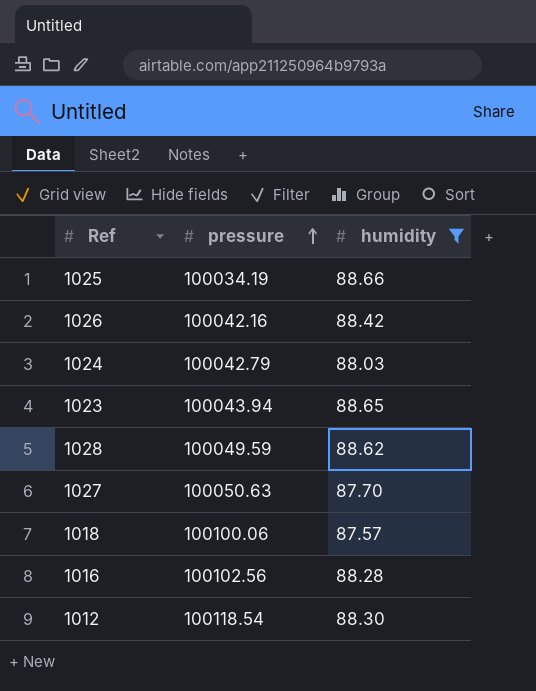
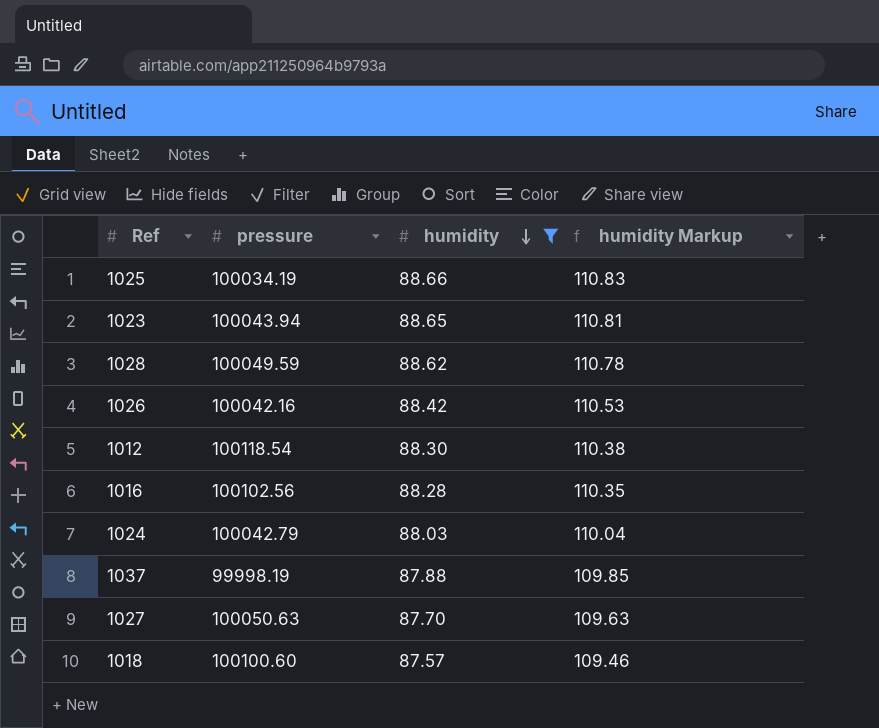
row order: pressure ascending -> humidity descending
column humidity Markup | formula: none -> [humidity] * 1.25
row 1037: none -> 99998.19 | 87.88 | 109.85
1018 | pressure: 100100.06 -> 100100.60

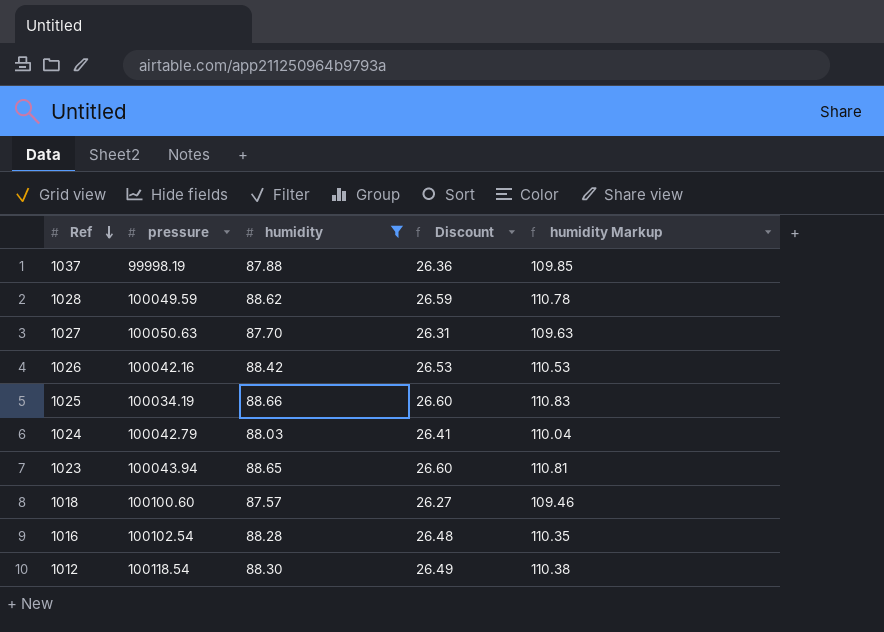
row order: humidity descending -> Ref descending
column Discount | formula: none -> [humidity] * 0.3
1016 | pressure: 100102.56 -> 100102.54

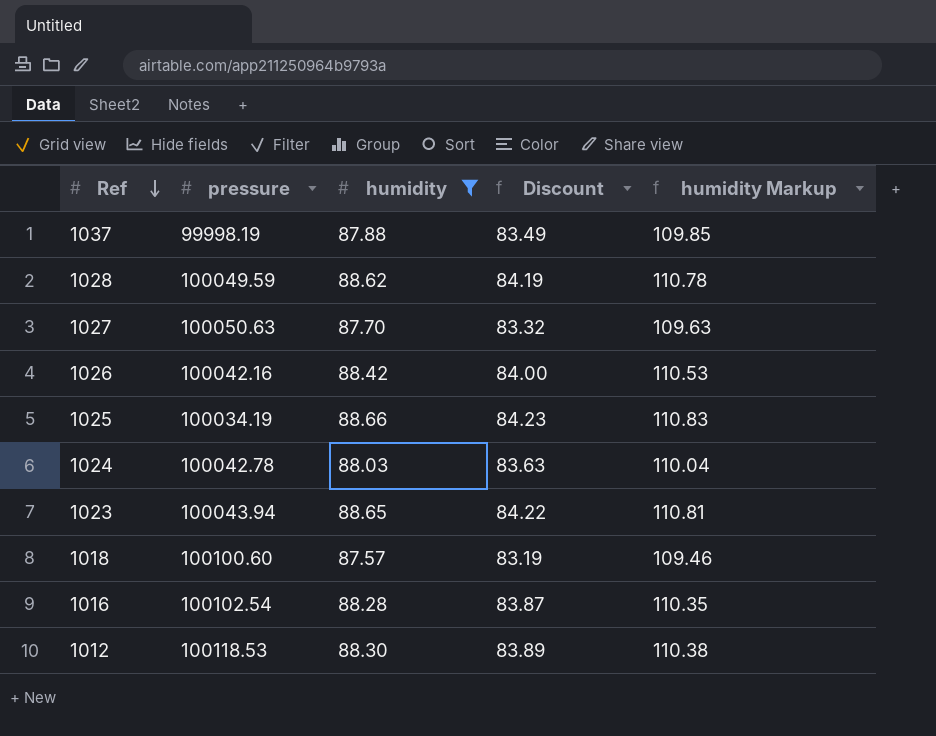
column Discount | formula: [humidity] * 0.3 -> [humidity] * 0.95
1024 | pressure: 100042.79 -> 100042.78
1012 | pressure: 100118.54 -> 100118.53

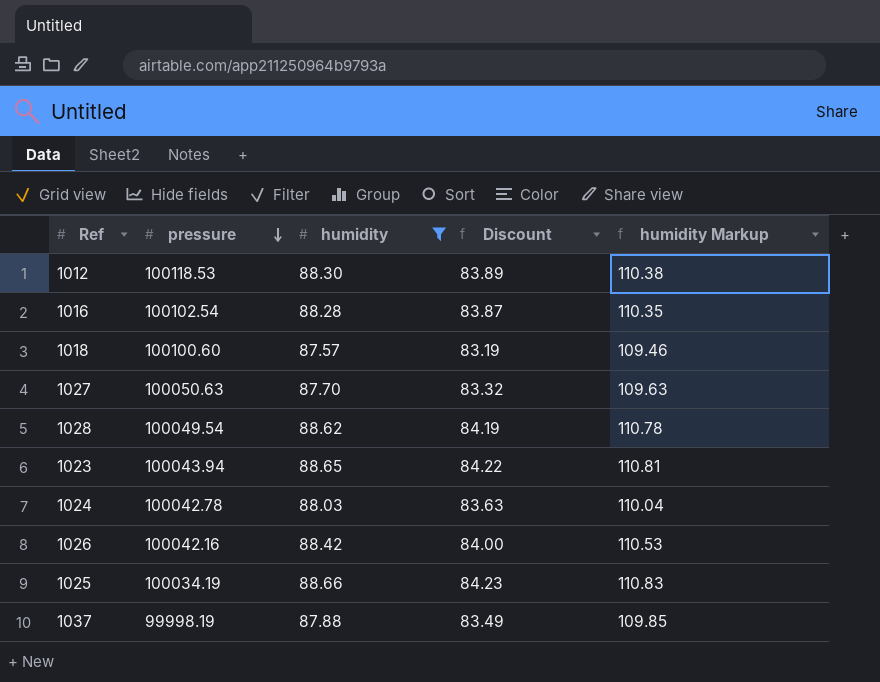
row order: Ref descending -> pressure descending
1028 | pressure: 100049.59 -> 100049.54

